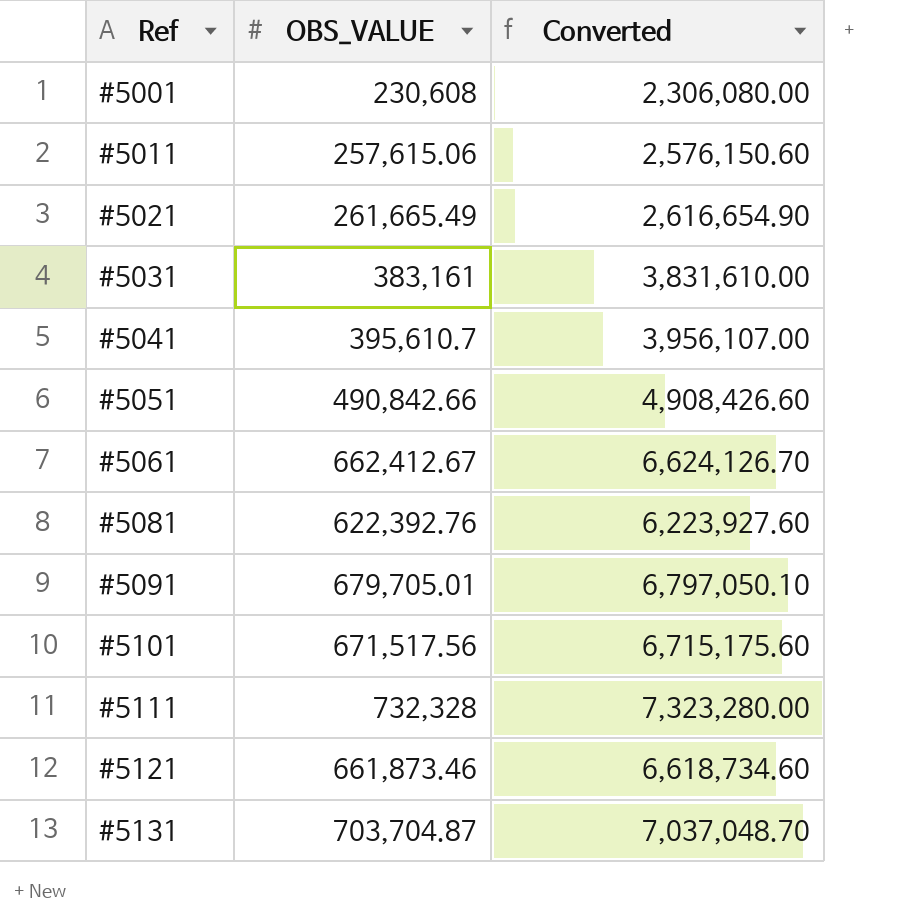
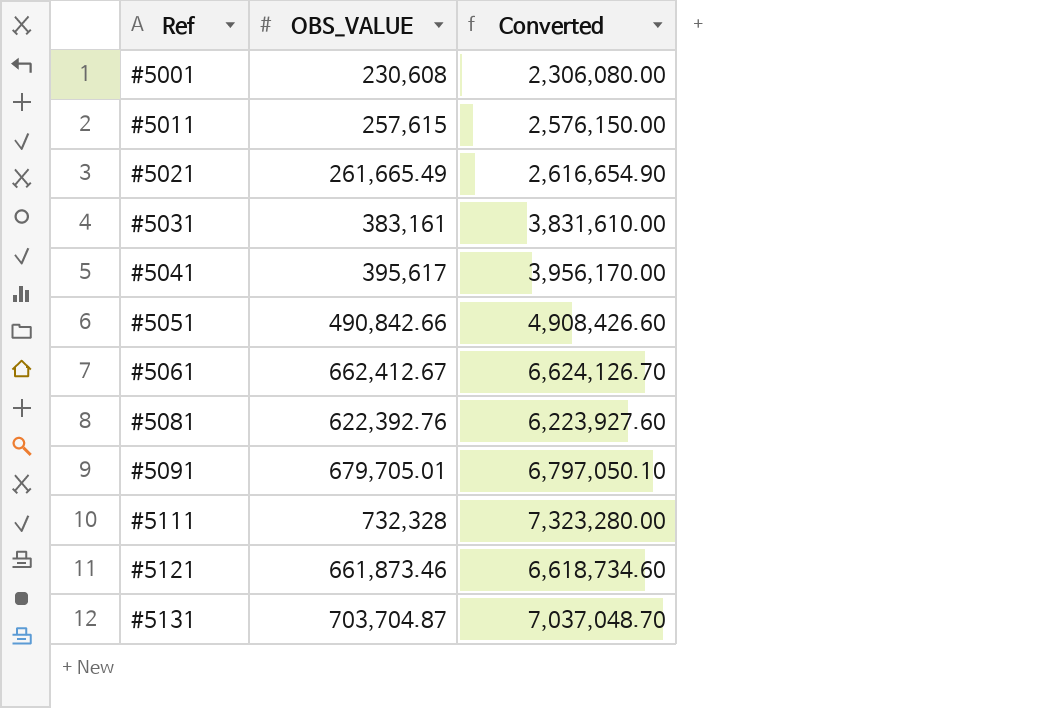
row #5101: 671,517.56 | 6,715,175.60 -> none
#5011 | OBS_VALUE: 257,615.06 -> 257,615
#5011 | Converted: 2,576,150.60 -> 2,576,150.00
#5041 | OBS_VALUE: 395,610.7 -> 395,617
#5041 | Converted: 3,956,107.00 -> 3,956,170.00

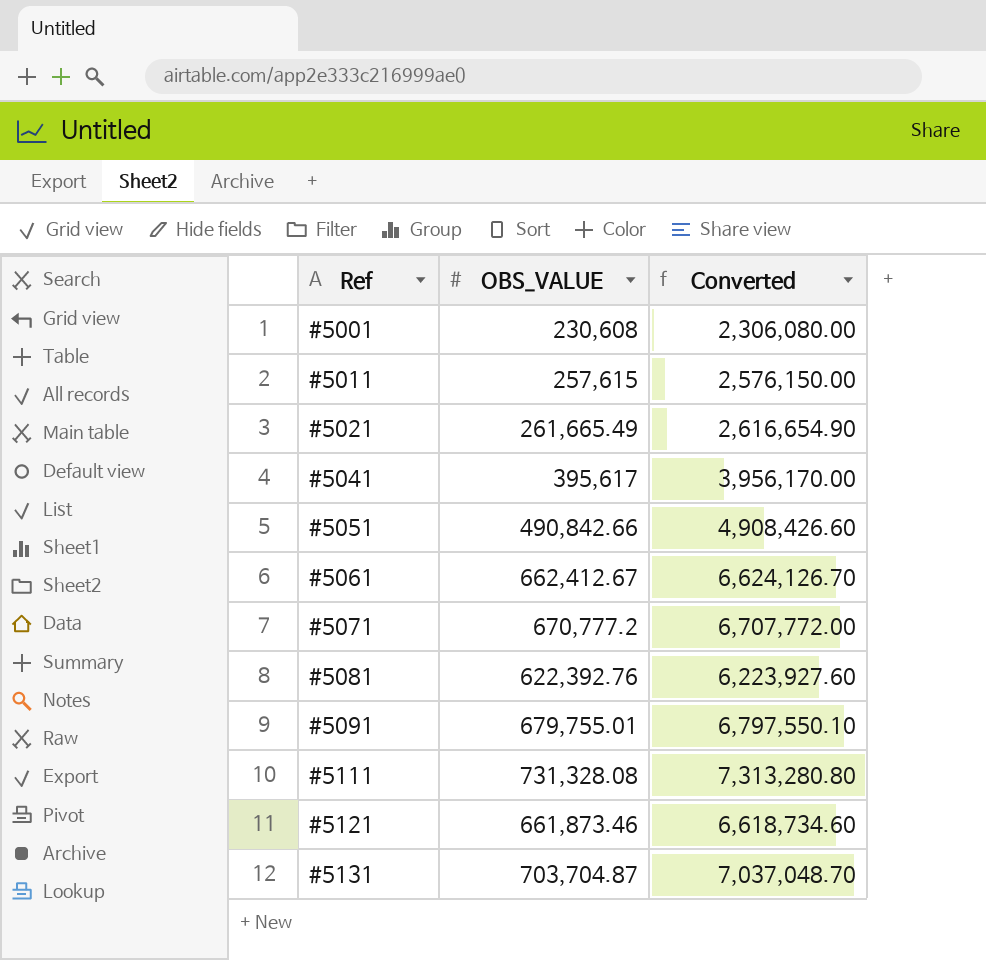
row #5031: 383,161 | 3,831,610.00 -> none
row #5071: none -> 670,777.2 | 6,707,772.00
#5091 | OBS_VALUE: 679,705.01 -> 679,755.01
#5091 | Converted: 6,797,050.10 -> 6,797,550.10
#5111 | OBS_VALUE: 732,328 -> 731,328.08
#5111 | Converted: 7,323,280.00 -> 7,313,280.80

